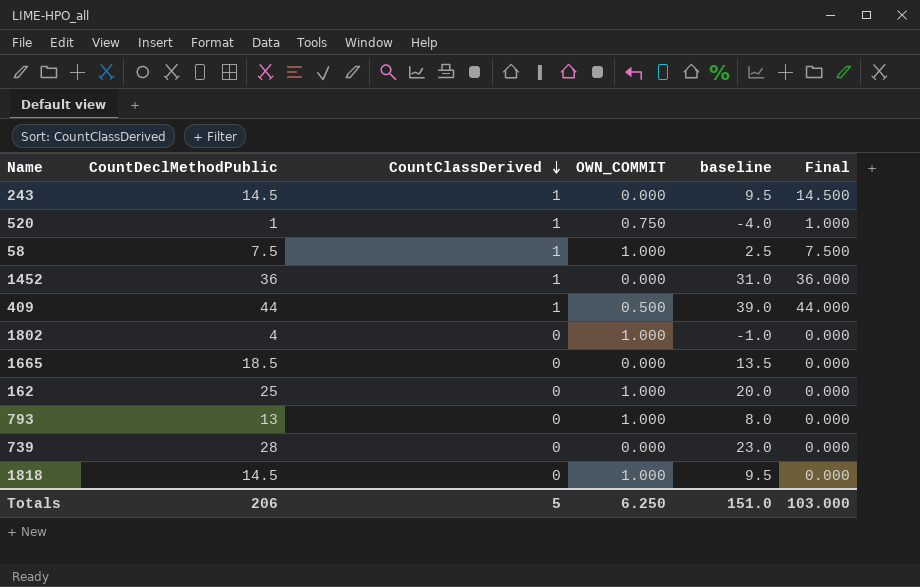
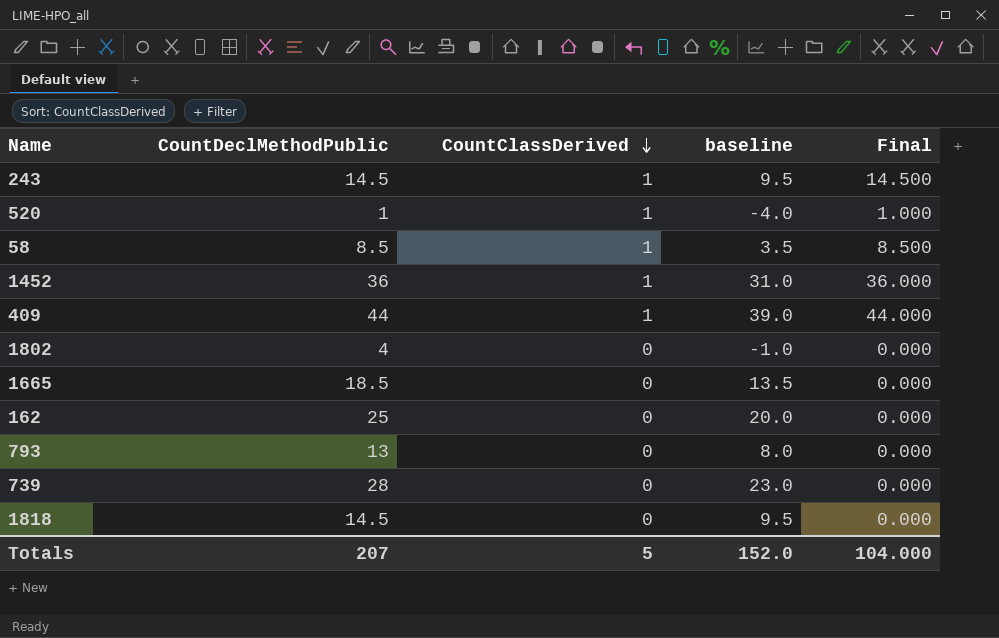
column OWN_COMMIT | position: 4 -> none
58 | CountDeclMethodPublic: 7.5 -> 8.5
58 | baseline: 2.5 -> 3.5
58 | Final: 7.500 -> 8.500
Totals | CountDeclMethodPublic: 206 -> 207
Totals | baseline: 151.0 -> 152.0
Totals | Final: 103.000 -> 104.000

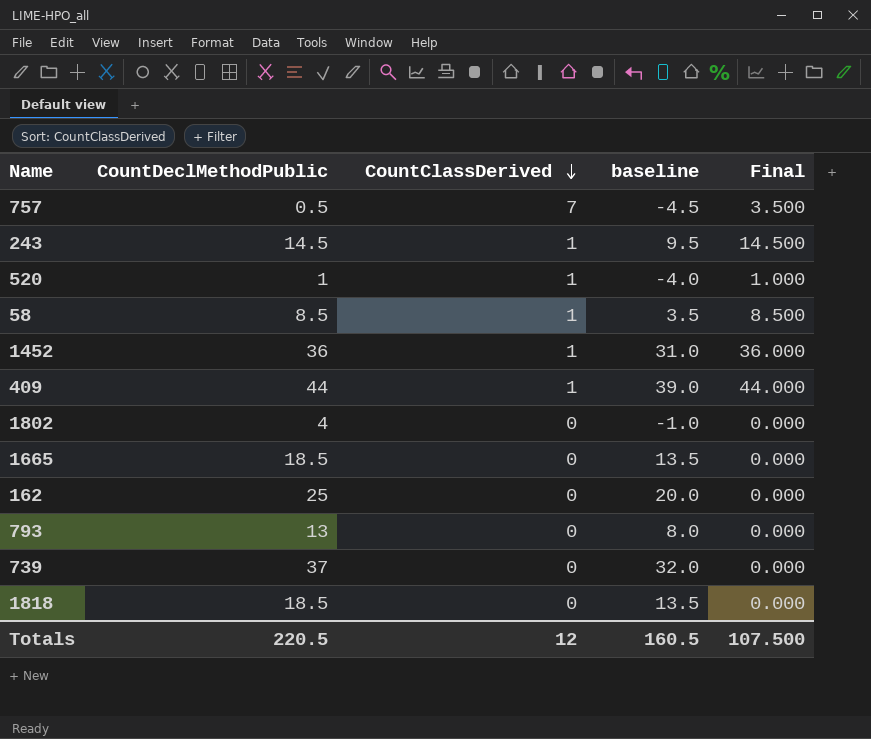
row 757: none -> 0.5 | 7 | -4.5 | 3.500
739 | CountDeclMethodPublic: 28 -> 37
739 | baseline: 23.0 -> 32.0
1818 | CountDeclMethodPublic: 14.5 -> 18.5
1818 | baseline: 9.5 -> 13.5
Totals | CountDeclMethodPublic: 207 -> 220.5
Totals | CountClassDerived: 5 -> 12
Totals | baseline: 152.0 -> 160.5
Totals | Final: 104.000 -> 107.500

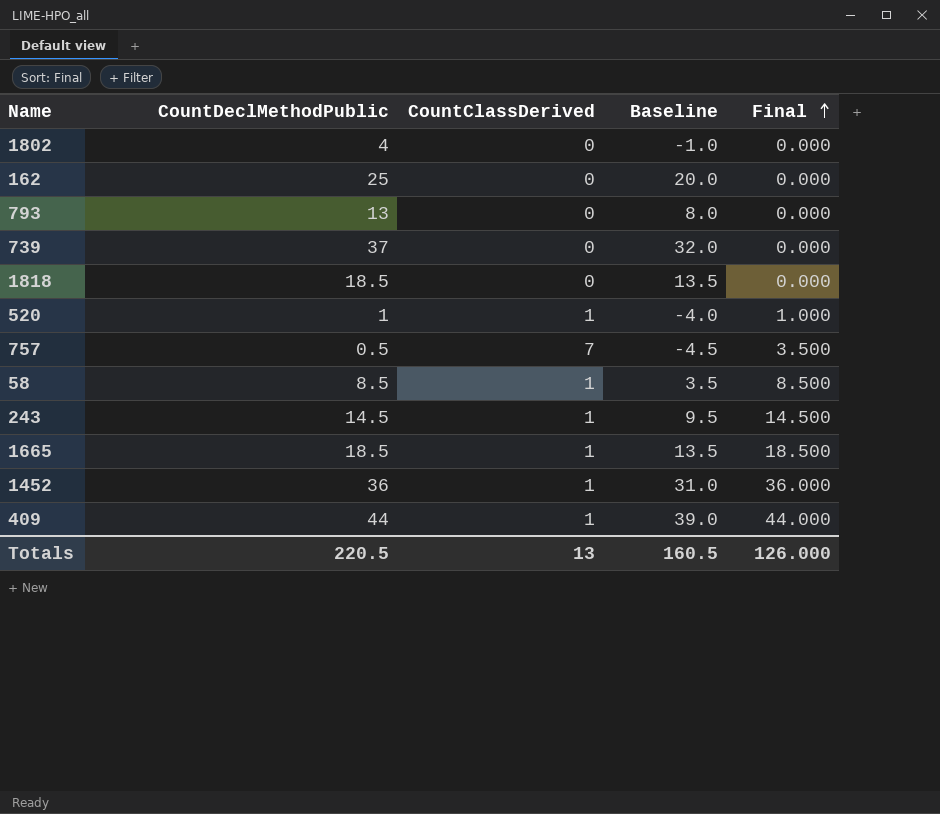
row order: CountClassDerived descending -> Final ascending
column name: baseline -> Baseline
1665 | CountClassDerived: 0 -> 1
1665 | Final: 0.000 -> 18.500
Totals | CountClassDerived: 12 -> 13
Totals | Final: 107.500 -> 126.000

